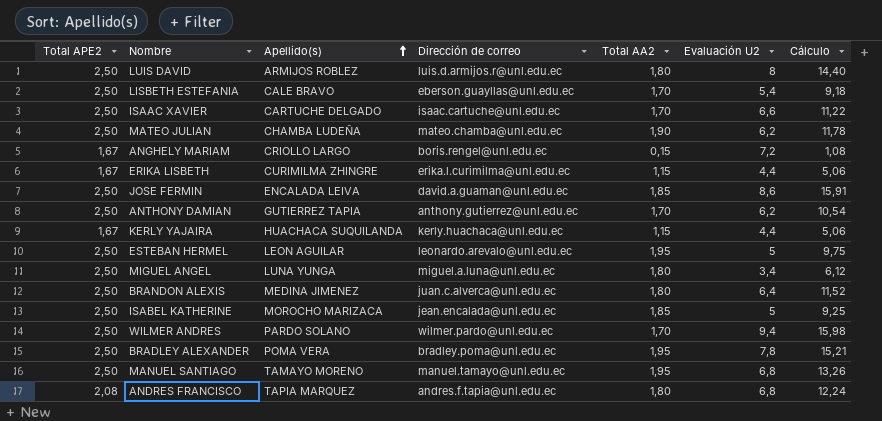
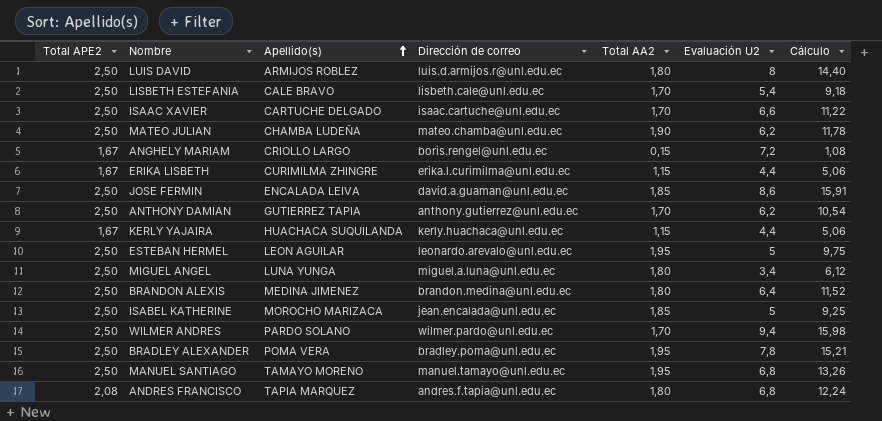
LISBETH ESTEFANIA | Dirección de correo: eberson.guayllas@unl.edu.ec -> lisbeth.cale@unl.edu.ec
BRANDON ALEXIS | Dirección de correo: juan.c.alverca@unl.edu.ec -> brandon.medina@unl.edu.ec

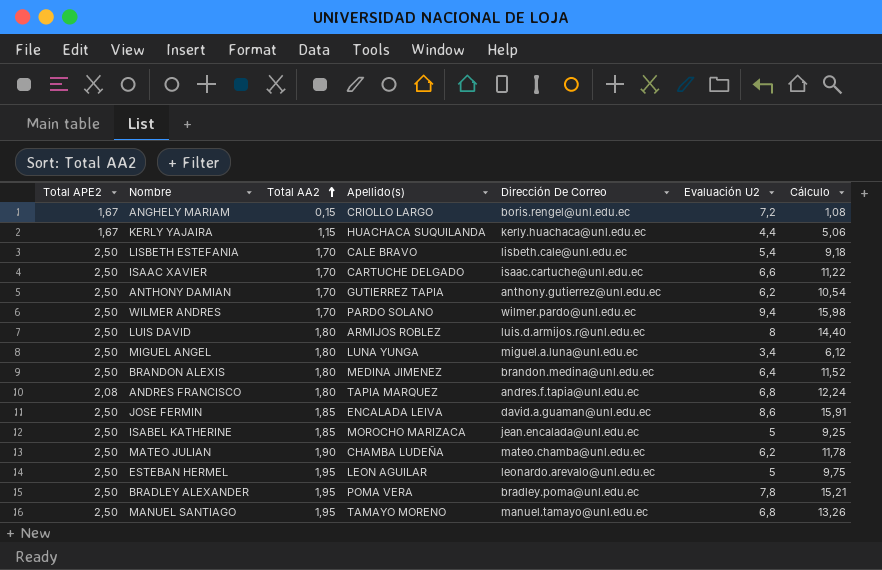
row order: Apellido(s) ascending -> Total AA2 ascending
column Total AA2 | position: 5 -> 3
column name: Dirección de correo -> Dirección De Correo
row ERIKA LISBETH: 1,67 | CURIMILMA ZHINGRE | erika.l.curimilma@unl.edu.ec | 1,15 | 4,4 | 5,06 -> none

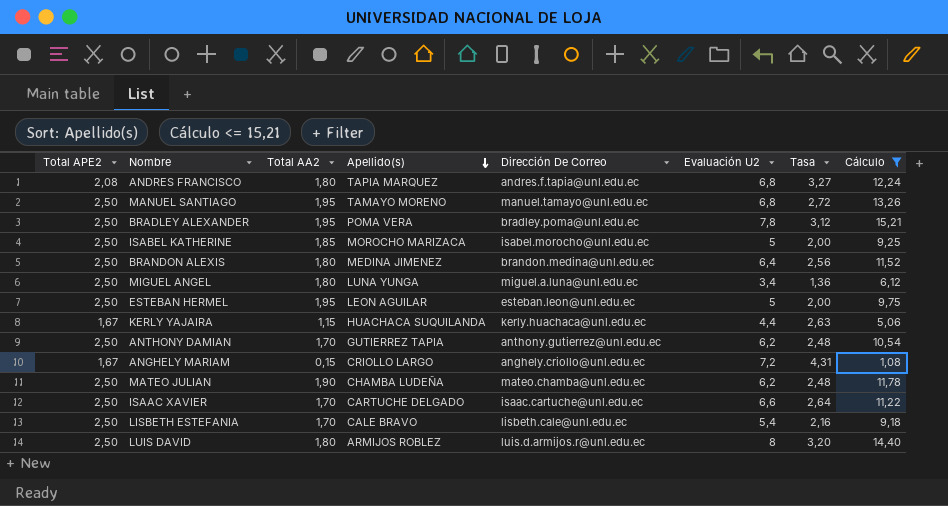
filter: none -> Cálculo <= 15,21
row order: Total AA2 ascending -> Apellido(s) descending
column Tasa | formula: none -> [Evaluación U2] / [Total APE2]
ISABEL KATHERINE | Dirección De Correo: jean.encalada@unl.edu.ec -> isabel.morocho@unl.edu.ec
ESTEBAN HERMEL | Dirección De Correo: leonardo.arevalo@unl.edu.ec -> esteban.leon@unl.edu.ec
ANGHELY MARIAM | Dirección De Correo: boris.rengel@unl.edu.ec -> anghely.criollo@unl.edu.ec

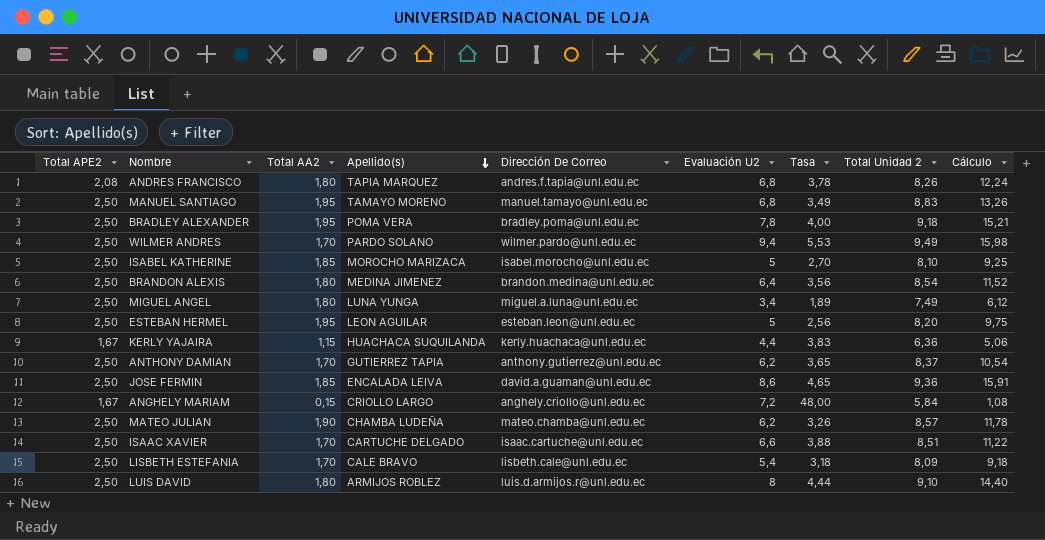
filter: Cálculo <= 15,21 -> none
column Tasa | formula: [Evaluación U2] / [Total APE2] -> [Evaluación U2] / [Total AA2]
column Total Unidad 2 | position: none -> 8

